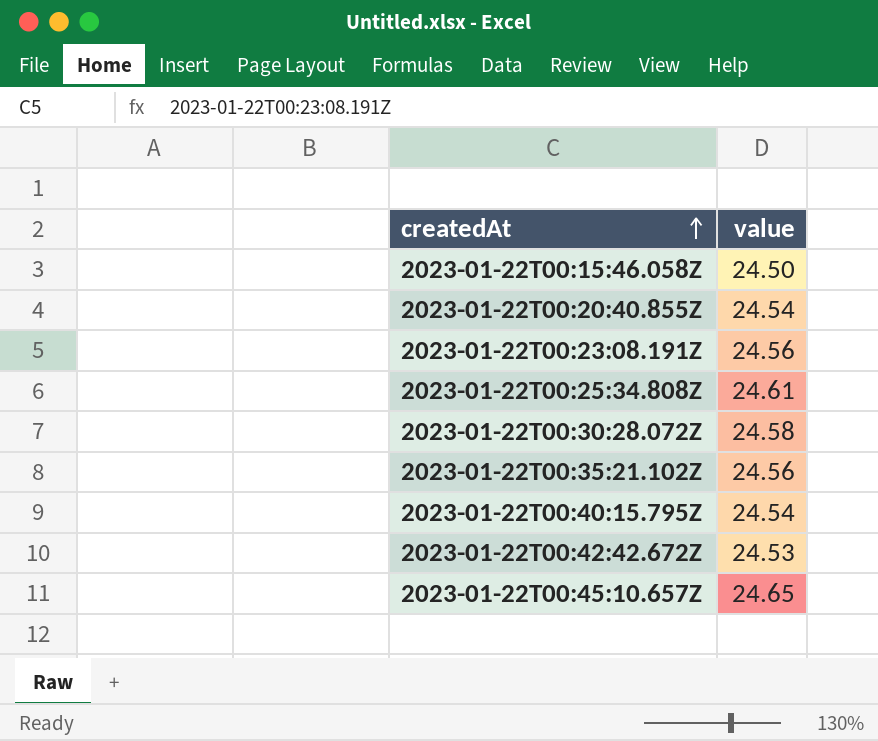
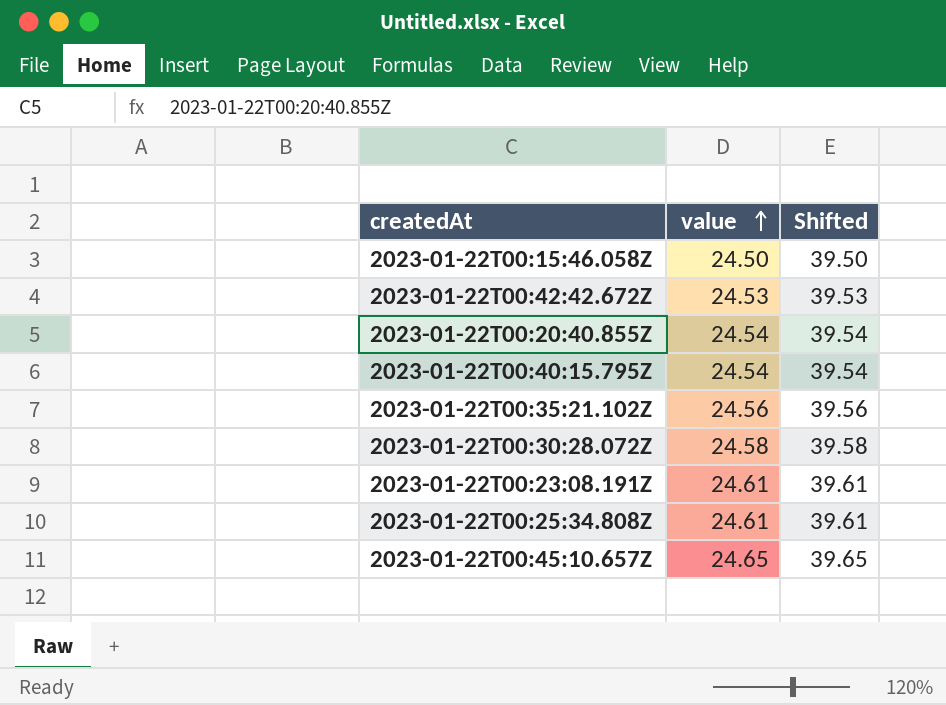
row order: createdAt ascending -> value ascending
column Shifted | formula: none -> [value] + 15
2023-01-22T00:23:08.191Z | value: 24.56 -> 24.61

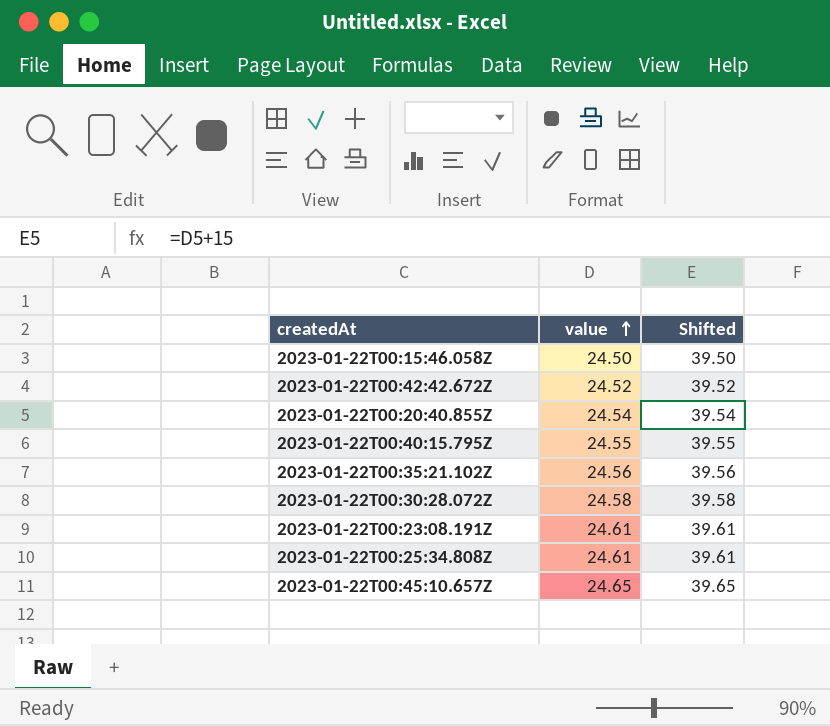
2023-01-22T00:42:42.672Z | value: 24.53 -> 24.52
2023-01-22T00:42:42.672Z | Shifted: 39.53 -> 39.52
2023-01-22T00:40:15.795Z | value: 24.54 -> 24.55
2023-01-22T00:40:15.795Z | Shifted: 39.54 -> 39.55

